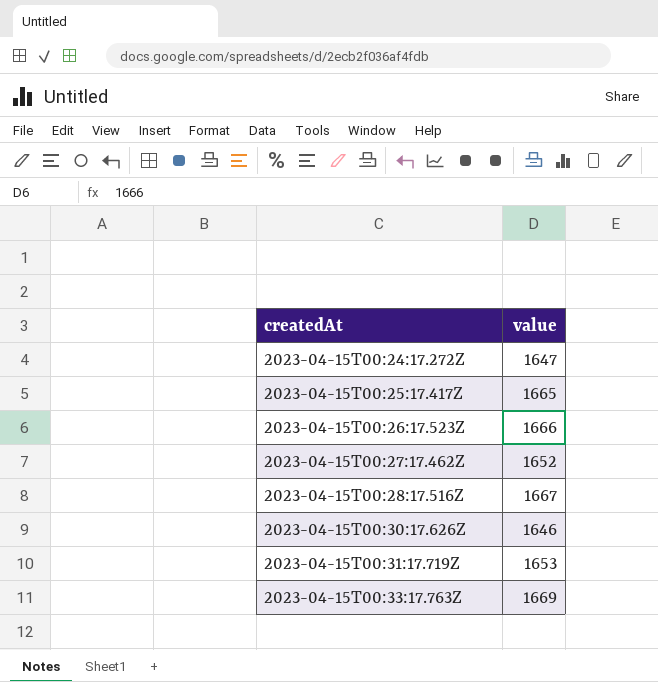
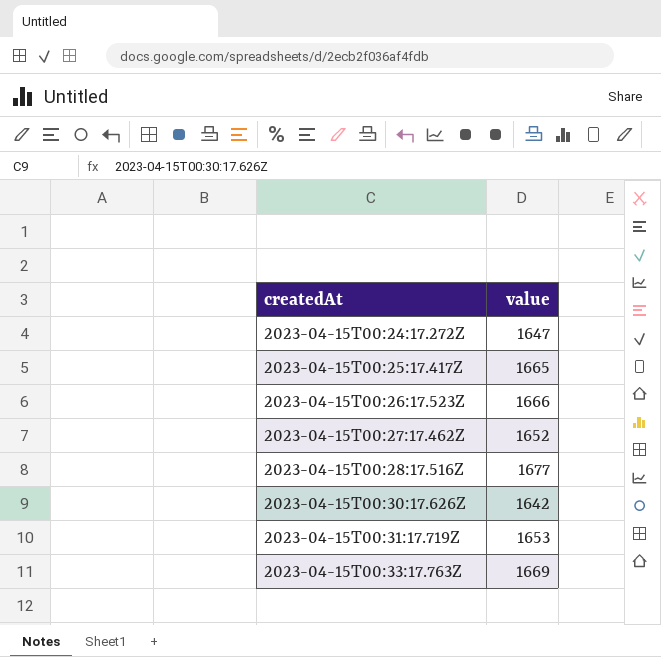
2023-04-15T00:28:17.516Z | value: 1667 -> 1677
2023-04-15T00:30:17.626Z | value: 1646 -> 1642

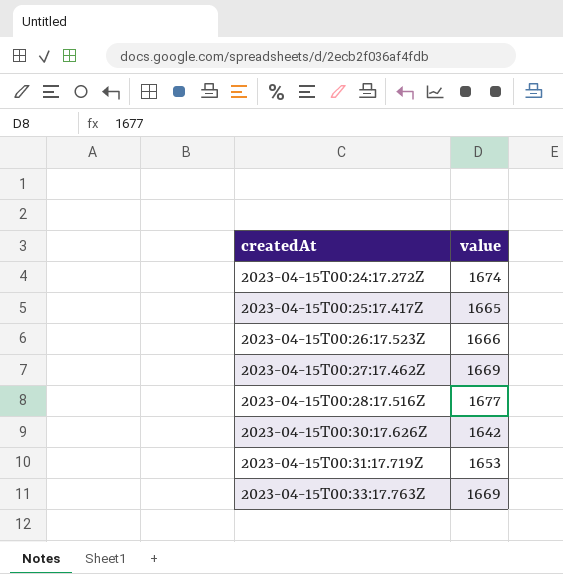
2023-04-15T00:24:17.272Z | value: 1647 -> 1674
2023-04-15T00:27:17.462Z | value: 1652 -> 1669

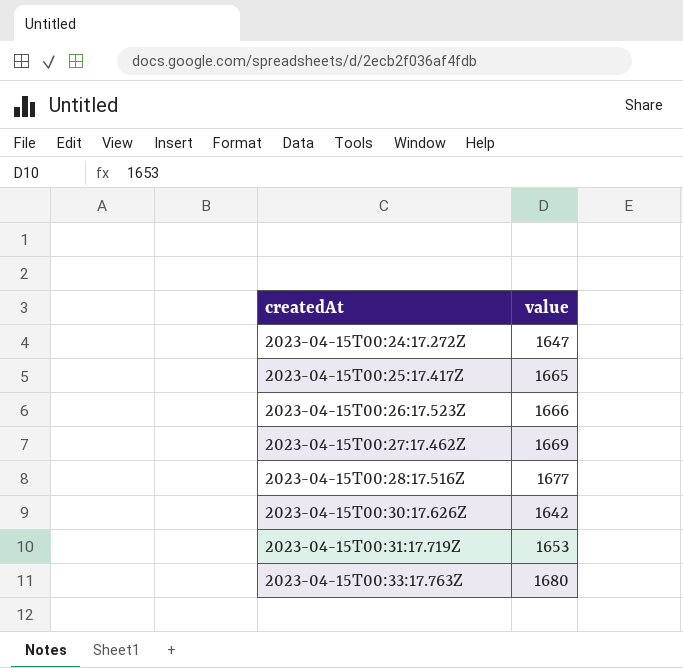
2023-04-15T00:24:17.272Z | value: 1674 -> 1647
2023-04-15T00:33:17.763Z | value: 1669 -> 1680

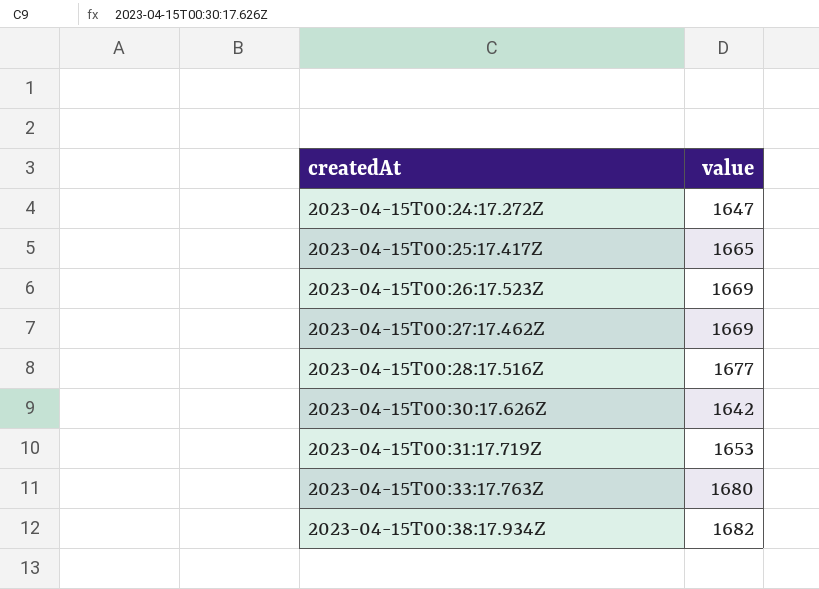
2023-04-15T00:26:17.523Z | value: 1666 -> 1669
row 2023-04-15T00:38:17.934Z: none -> 1682

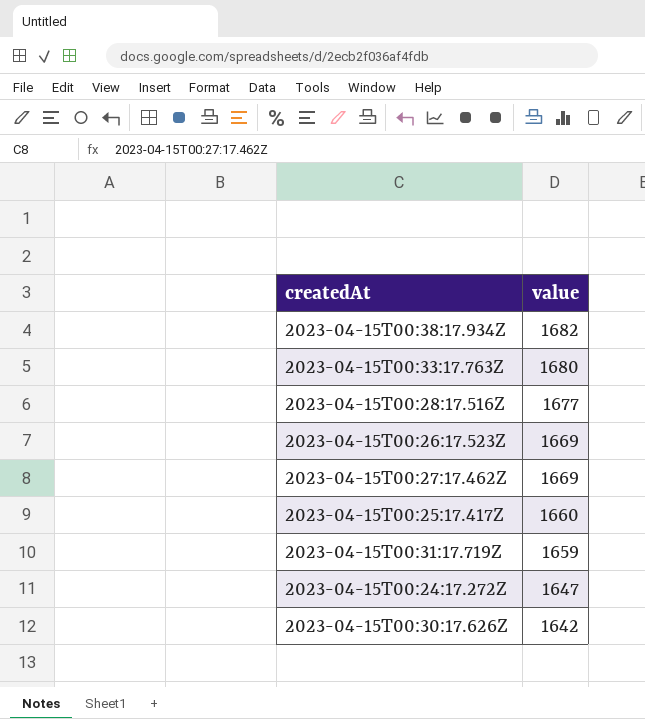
row order: createdAt ascending -> value descending
2023-04-15T00:25:17.417Z | value: 1665 -> 1660
2023-04-15T00:31:17.719Z | value: 1653 -> 1659

